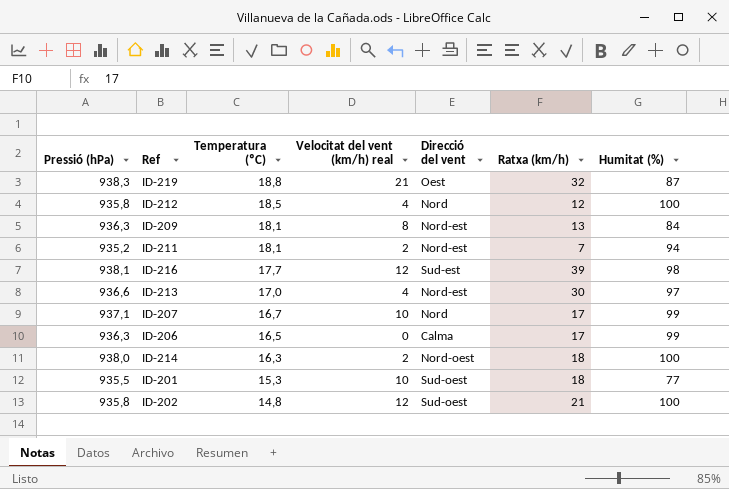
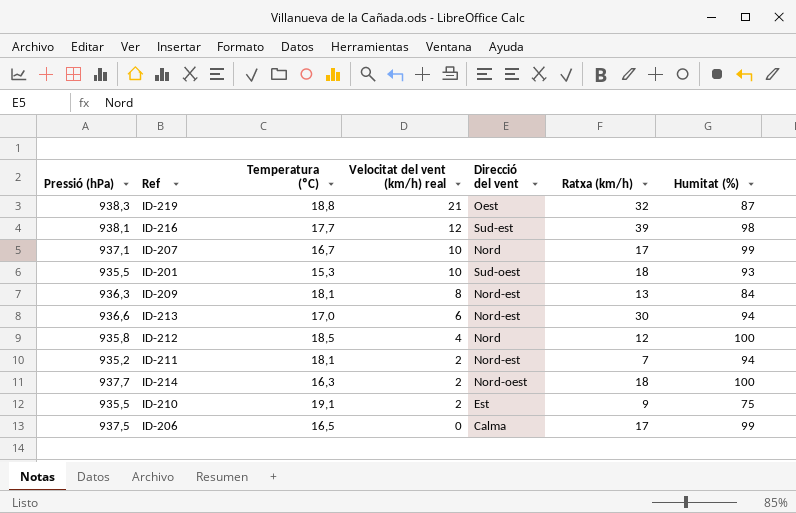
row order: Temperatura (ºC) descending -> Velocitat del vent (km/h) real descending
row ID-202: 935,8 | 14,8 | 12 | Sud-oest | 21 | 100 -> none
ID-201 | Humitat (%): 77 -> 93
ID-213 | Velocitat del vent (km/h) real: 4 -> 6
ID-213 | Humitat (%): 97 -> 94
ID-214 | Pressió (hPa): 938,0 -> 937,7
row ID-210: none -> 935,5 | 19,1 | 2 | Est | 9 | 75
ID-206 | Pressió (hPa): 936,3 -> 937,5

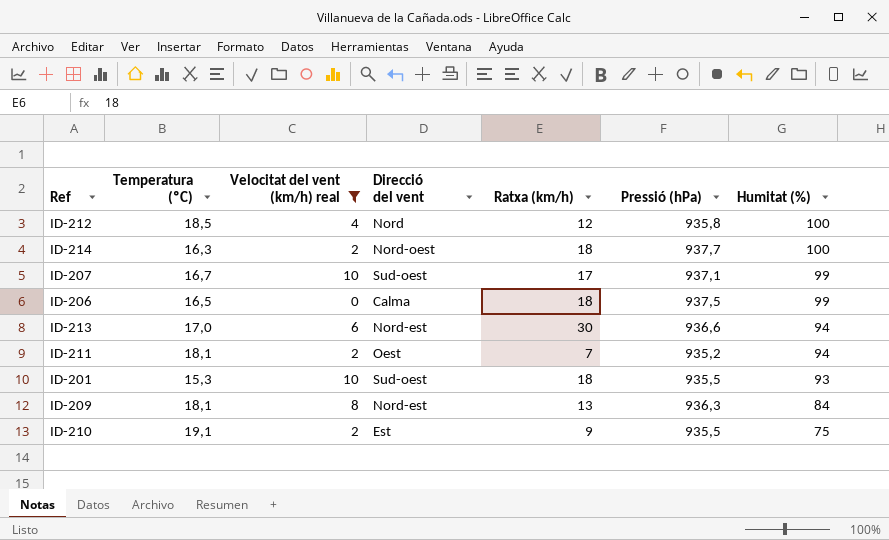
filter: none -> Velocitat del vent (km/h) real <= 10
row order: Velocitat del vent (km/h) real descending -> Humitat (%) descending
column Pressió (hPa) | position: 1 -> 6
ID-207 | Direcció del vent: Nord -> Sud-oest
ID-206 | Ratxa (km/h): 17 -> 18
ID-211 | Direcció del vent: Nord-est -> Oest

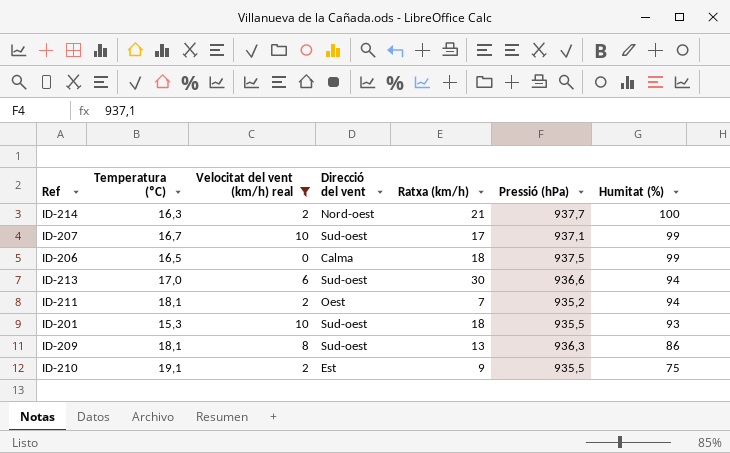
row ID-212: 18,5 | 4 | Nord | 12 | 935,8 | 100 -> none
ID-214 | Ratxa (km/h): 18 -> 21
ID-213 | Direcció del vent: Nord-est -> Sud-oest
ID-209 | Direcció del vent: Nord-est -> Sud-oest
ID-209 | Humitat (%): 84 -> 86

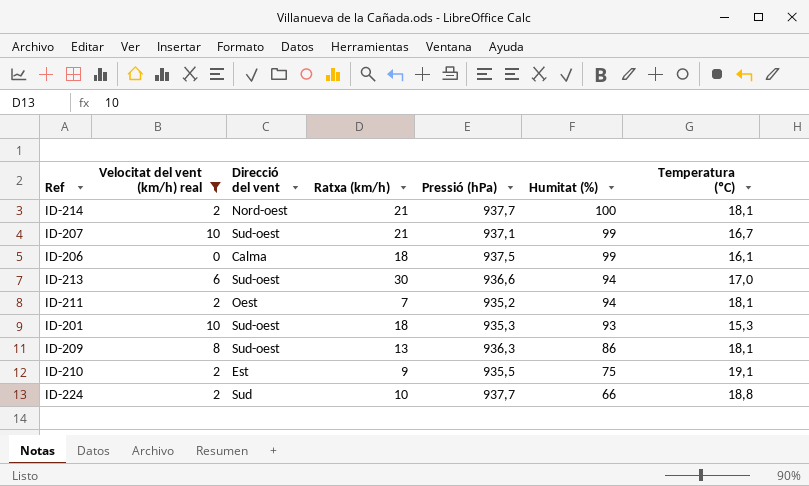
column Temperatura (ºC) | position: 2 -> 7
ID-214 | Temperatura (ºC): 16,3 -> 18,1
ID-207 | Ratxa (km/h): 17 -> 21
ID-206 | Temperatura (ºC): 16,5 -> 16,1
ID-201 | Pressió (hPa): 935,5 -> 935,3
row ID-224: none -> 2 | Sud | 10 | 937,7 | 66 | 18,8

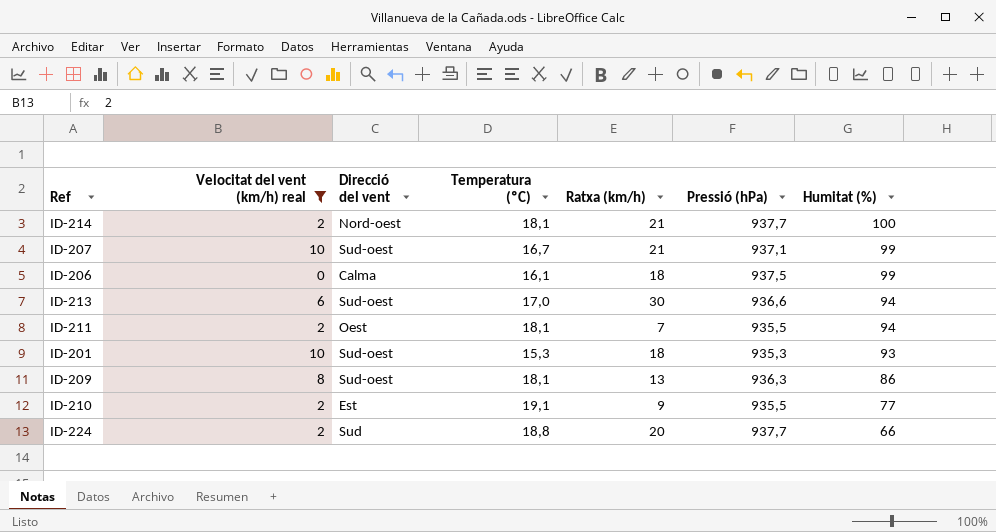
column Temperatura (ºC) | position: 7 -> 4
ID-211 | Pressió (hPa): 935,2 -> 935,5
ID-210 | Humitat (%): 75 -> 77
ID-224 | Ratxa (km/h): 10 -> 20

